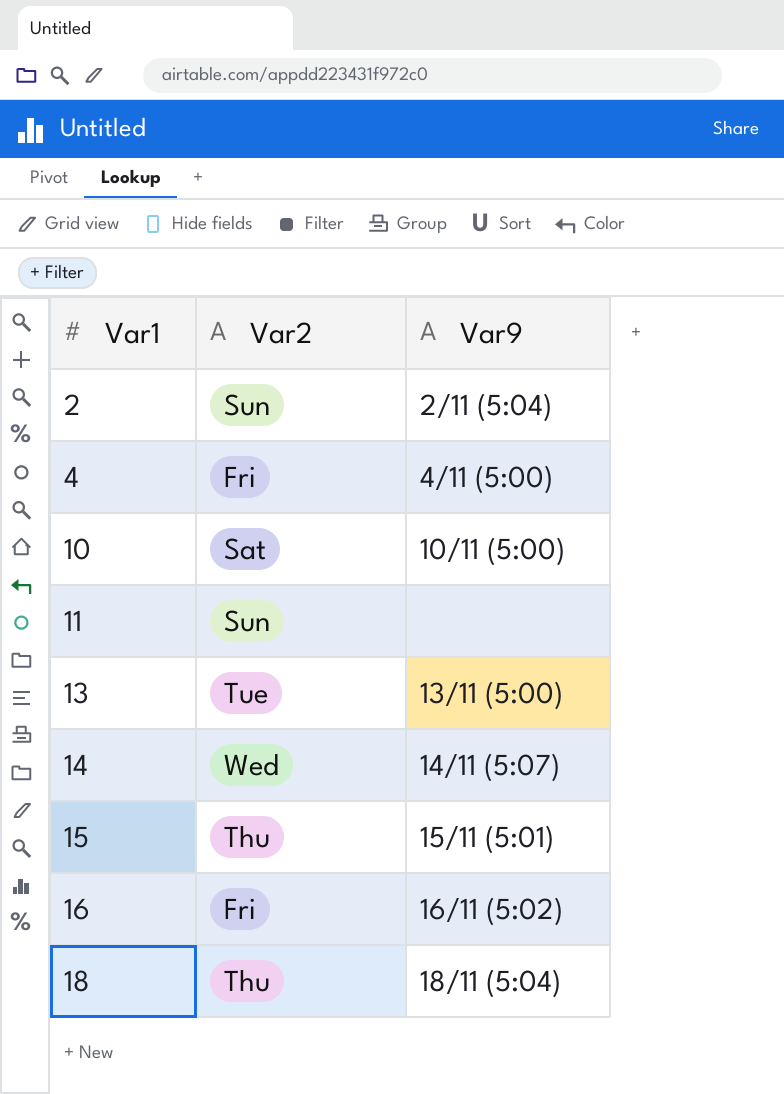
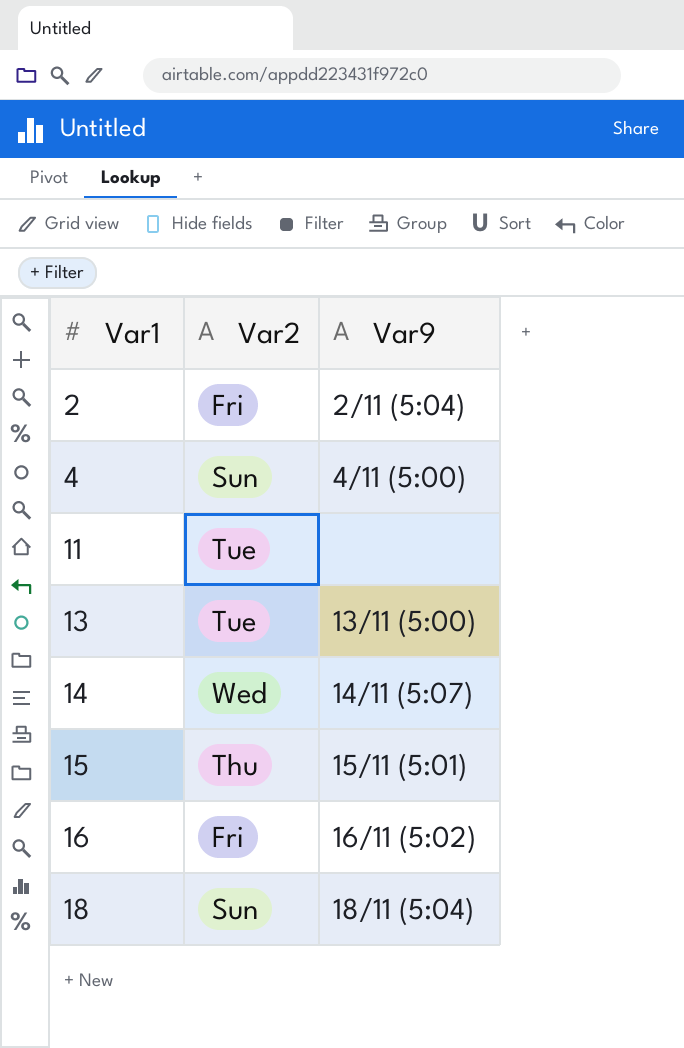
row 10: Sat | 10/11 (5:00) -> none
2 | Var2: Sun -> Fri
4 | Var2: Fri -> Sun
11 | Var2: Sun -> Tue
18 | Var2: Thu -> Sun

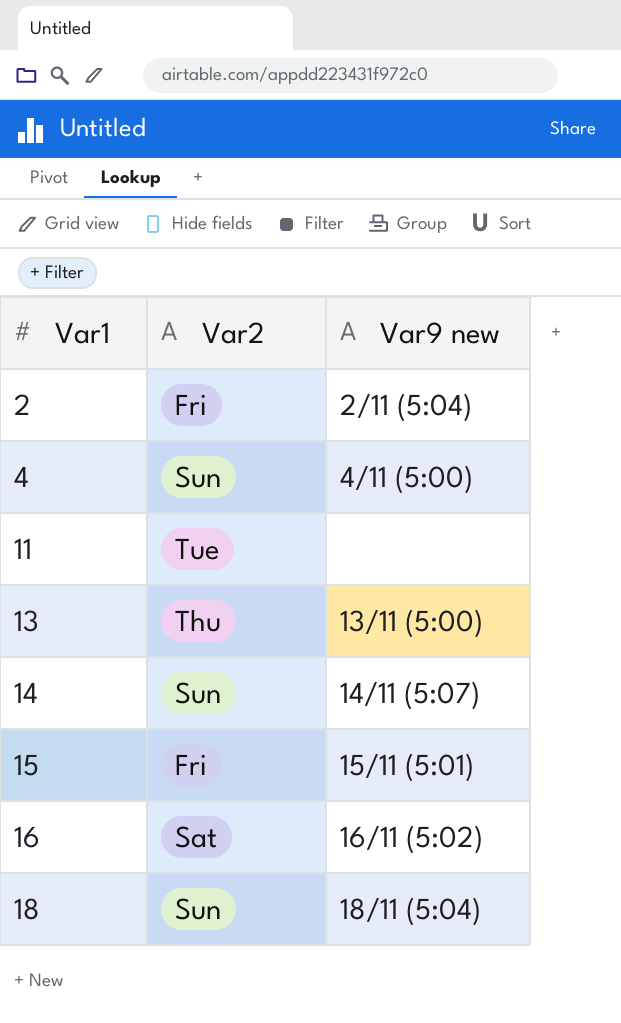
column name: Var9 -> Var9 new
13 | Var2: Tue -> Thu
14 | Var2: Wed -> Sun
15 | Var2: Thu -> Fri
16 | Var2: Fri -> Sat

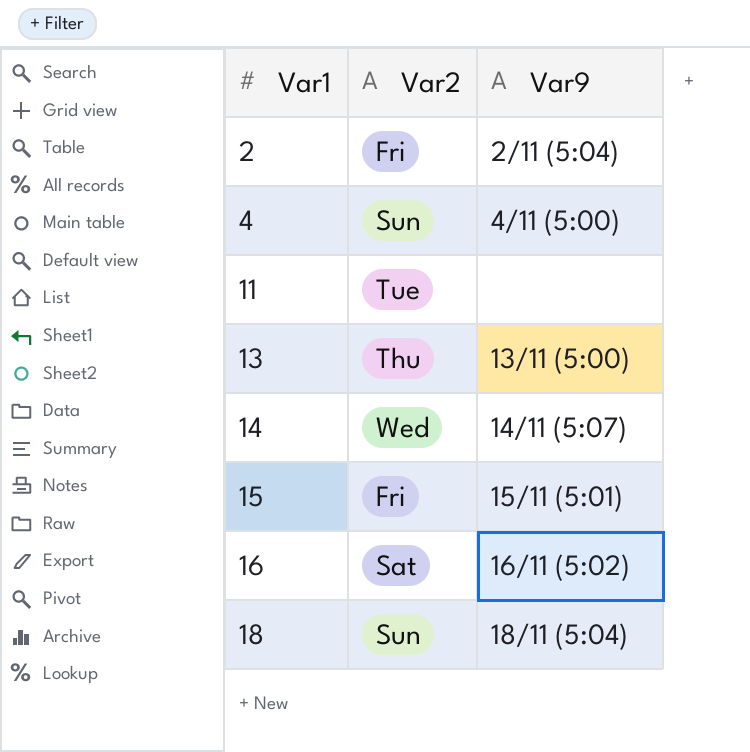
column name: Var9 new -> Var9
14 | Var2: Sun -> Wed

